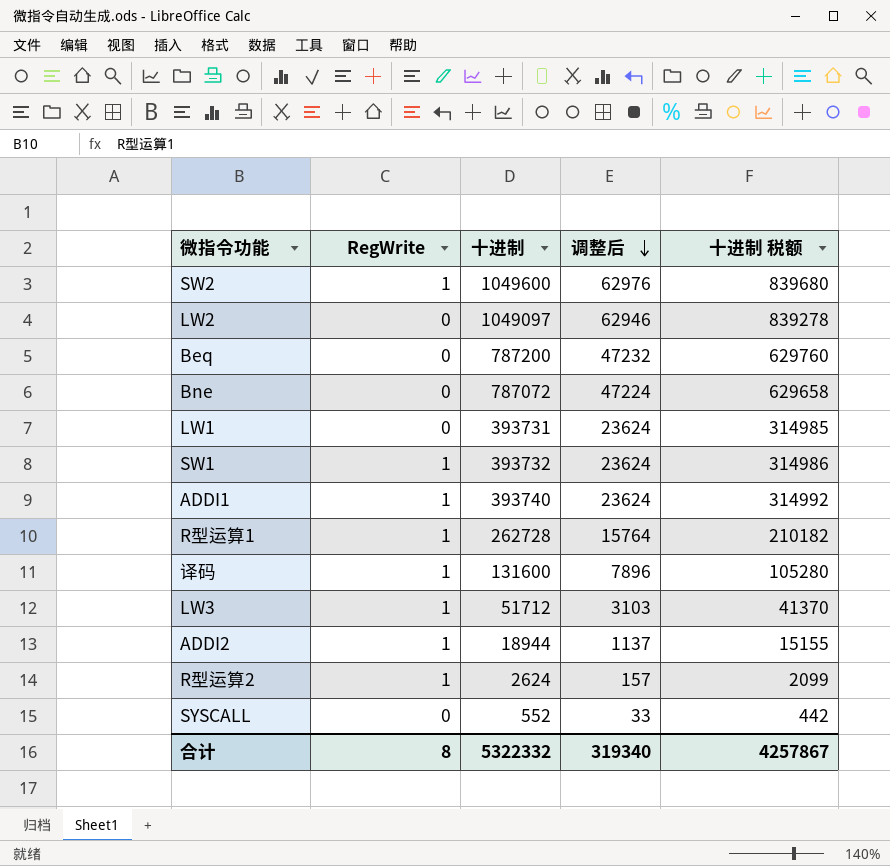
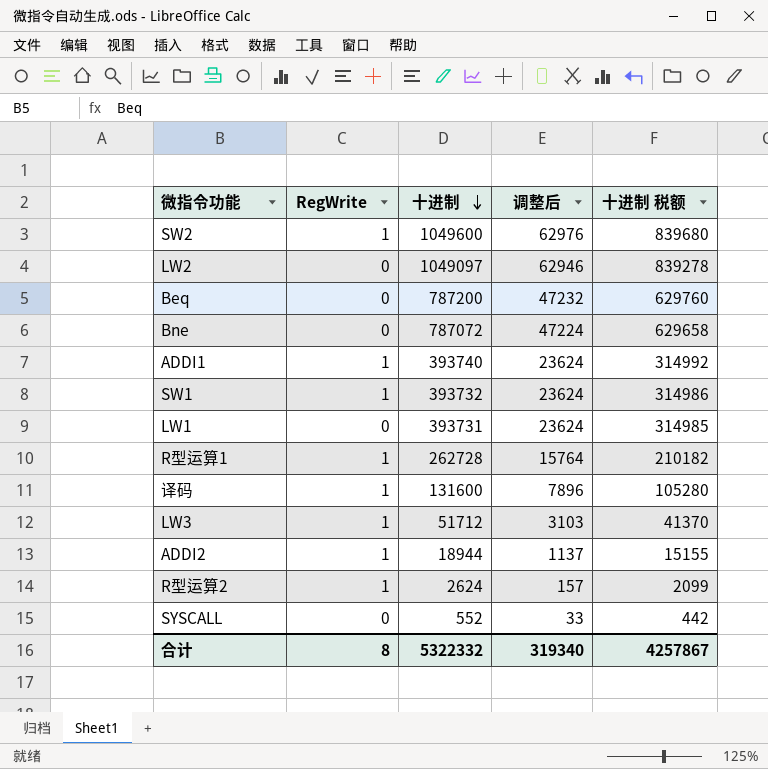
row order: 调整后 descending -> 十进制 descending

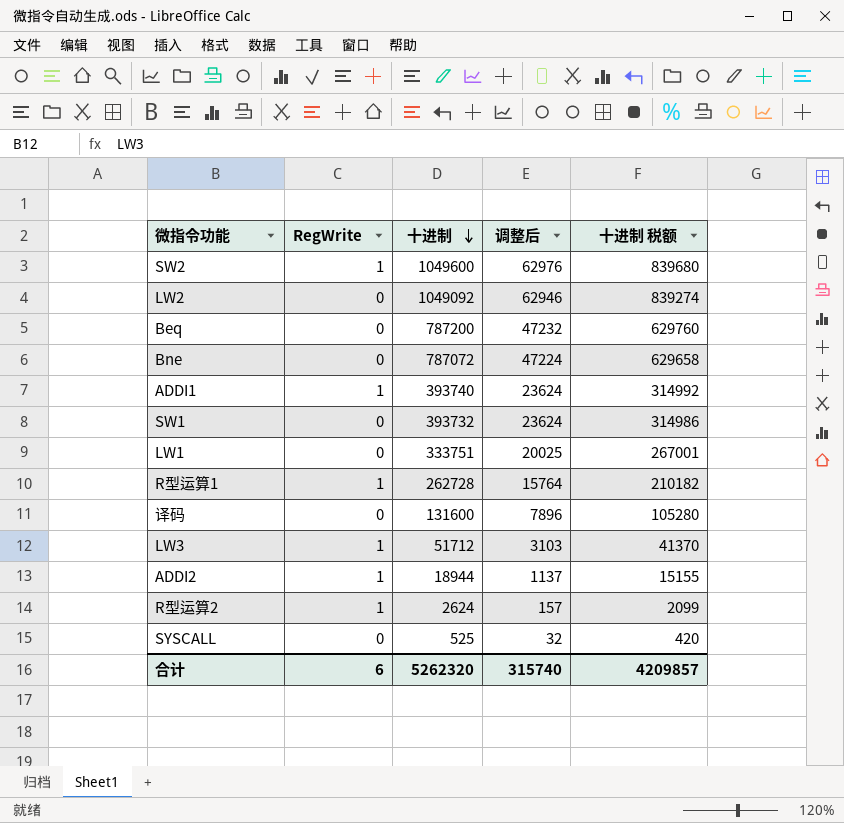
LW2 | 十进制: 1049097 -> 1049092
LW2 | 十进制 税额: 839278 -> 839274
SW1 | RegWrite: 1 -> 0
LW1 | 十进制: 393731 -> 333751
LW1 | 调整后: 23624 -> 20025
LW1 | 十进制 税额: 314985 -> 267001
译码 | RegWrite: 1 -> 0
SYSCALL | 十进制: 552 -> 525
SYSCALL | 调整后: 33 -> 32
SYSCALL | 十进制 税额: 442 -> 420
合计 | RegWrite: 8 -> 6
合计 | 十进制: 5322332 -> 5262320
合计 | 调整后: 319340 -> 315740
合计 | 十进制 税额: 4257867 -> 4209857

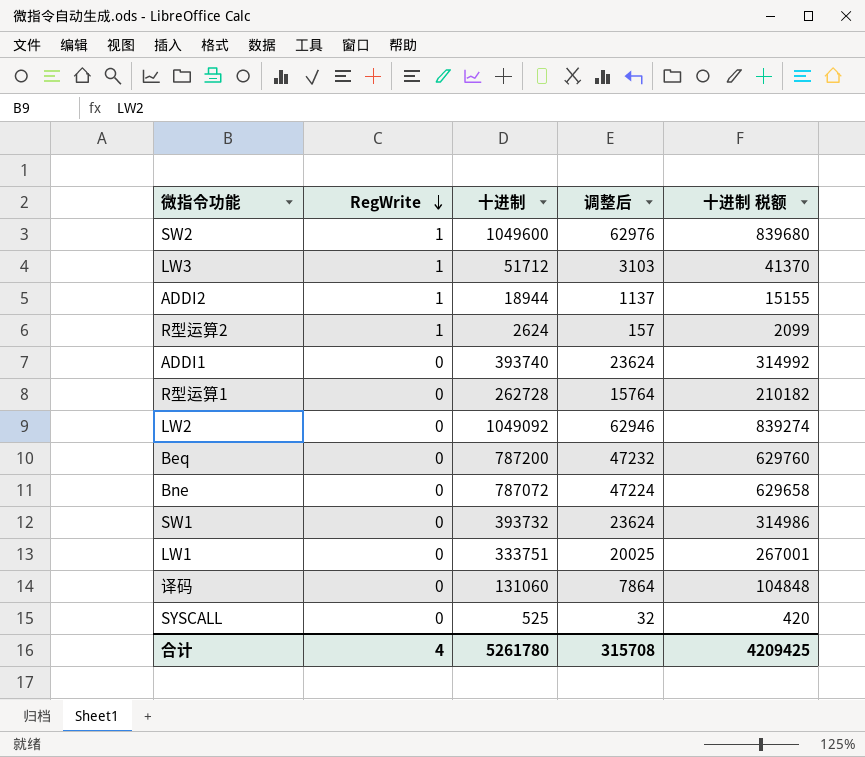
row order: 十进制 descending -> RegWrite descending
ADDI1 | RegWrite: 1 -> 0
R型运算1 | RegWrite: 1 -> 0
译码 | 十进制: 131600 -> 131060
译码 | 调整后: 7896 -> 7864
译码 | 十进制 税额: 105280 -> 104848
合计 | RegWrite: 6 -> 4
合计 | 十进制: 5262320 -> 5261780
合计 | 调整后: 315740 -> 315708
合计 | 十进制 税额: 4209857 -> 4209425

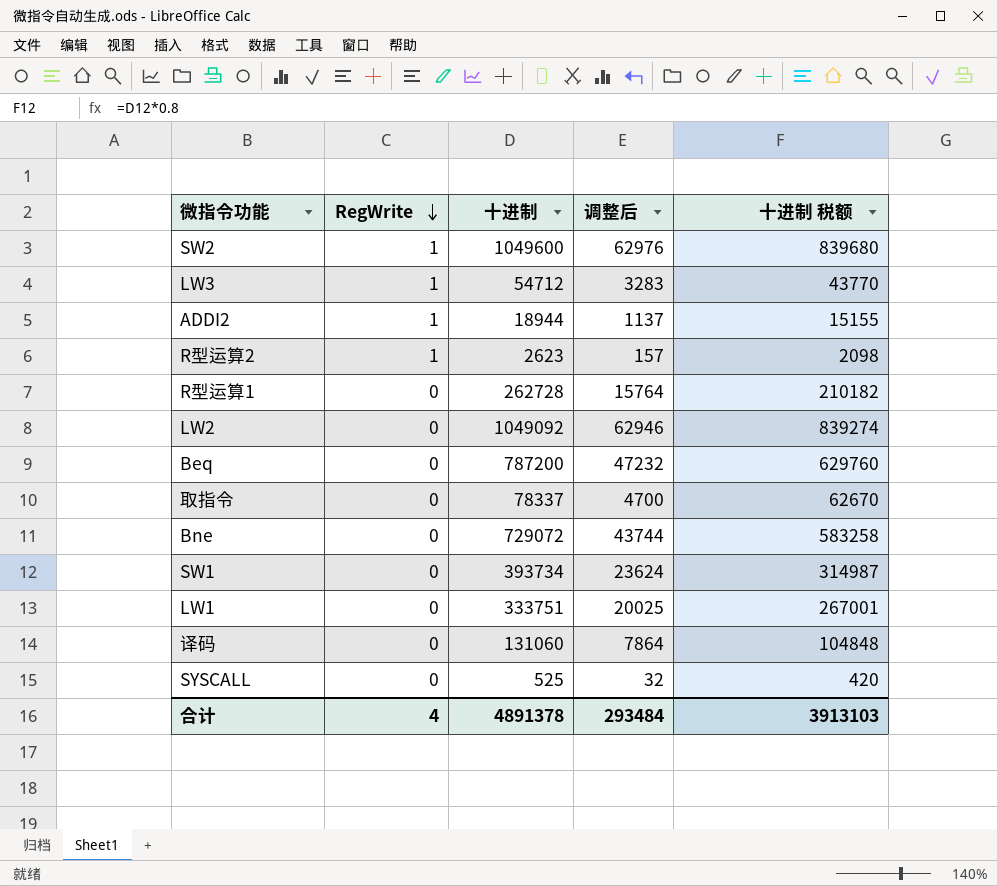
row ADDI1: 0 | 393740 | 23624 | 314992 -> none
LW3 | 十进制: 51712 -> 54712
LW3 | 调整后: 3103 -> 3283
LW3 | 十进制 税额: 41370 -> 43770
R型运算2 | 十进制: 2624 -> 2623
R型运算2 | 十进制 税额: 2099 -> 2098
row 取指令: none -> 0 | 78337 | 4700 | 62670
Bne | 十进制: 787072 -> 729072
Bne | 调整后: 47224 -> 43744
Bne | 十进制 税额: 629658 -> 583258
SW1 | 十进制: 393732 -> 393734
SW1 | 十进制 税额: 314986 -> 314987
合计 | 十进制: 5261780 -> 4891378
合计 | 调整后: 315708 -> 293484
合计 | 十进制 税额: 4209425 -> 3913103

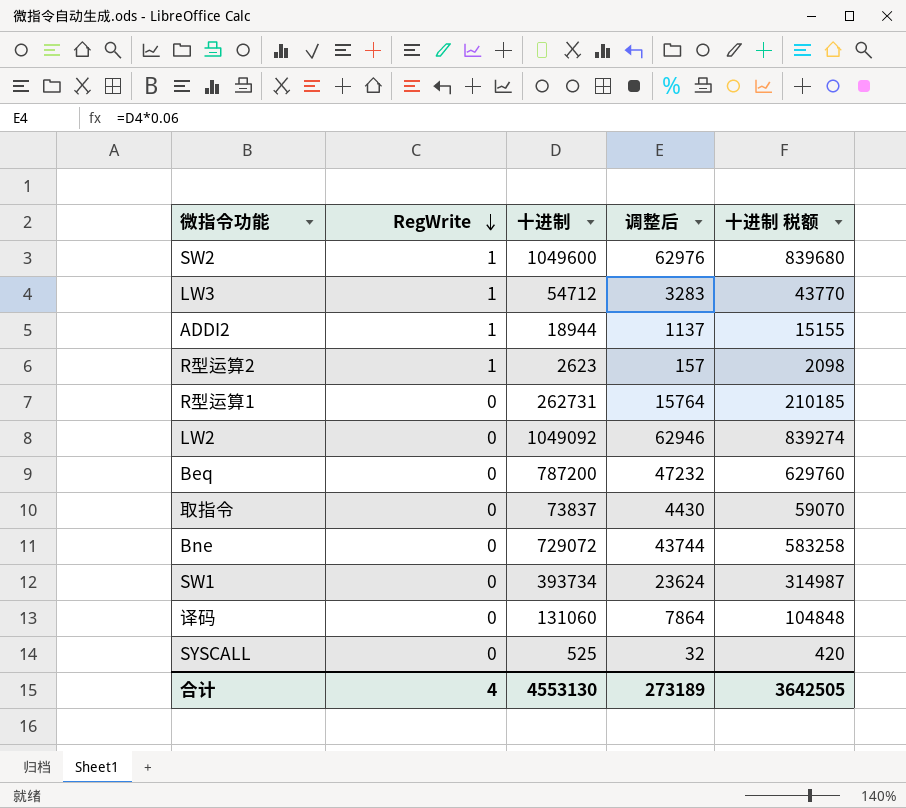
row LW1: 0 | 333751 | 20025 | 267001 -> none
R型运算1 | 十进制: 262728 -> 262731
R型运算1 | 十进制 税额: 210182 -> 210185
取指令 | 十进制: 78337 -> 73837
取指令 | 调整后: 4700 -> 4430
取指令 | 十进制 税额: 62670 -> 59070
合计 | 十进制: 4891378 -> 4553130
合计 | 调整后: 293484 -> 273189
合计 | 十进制 税额: 3913103 -> 3642505

